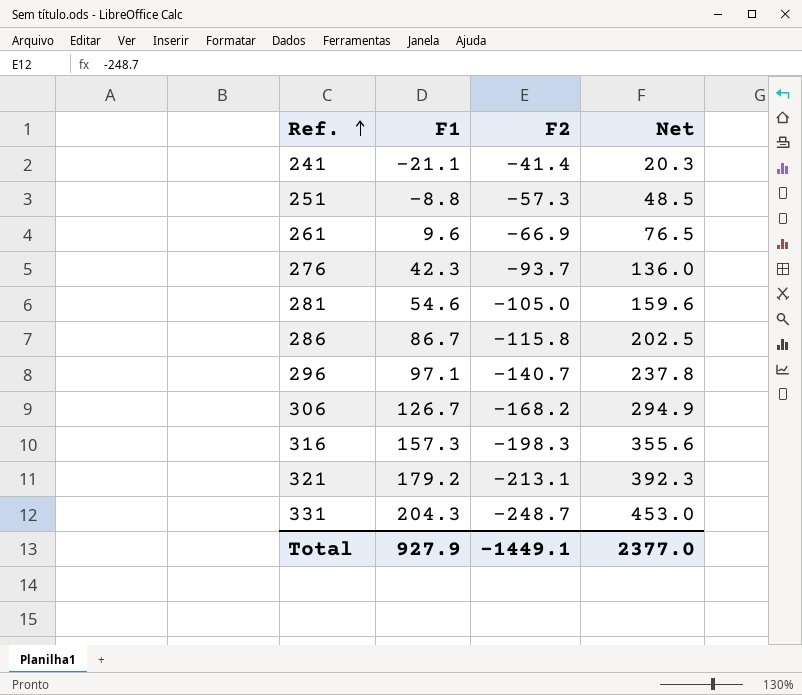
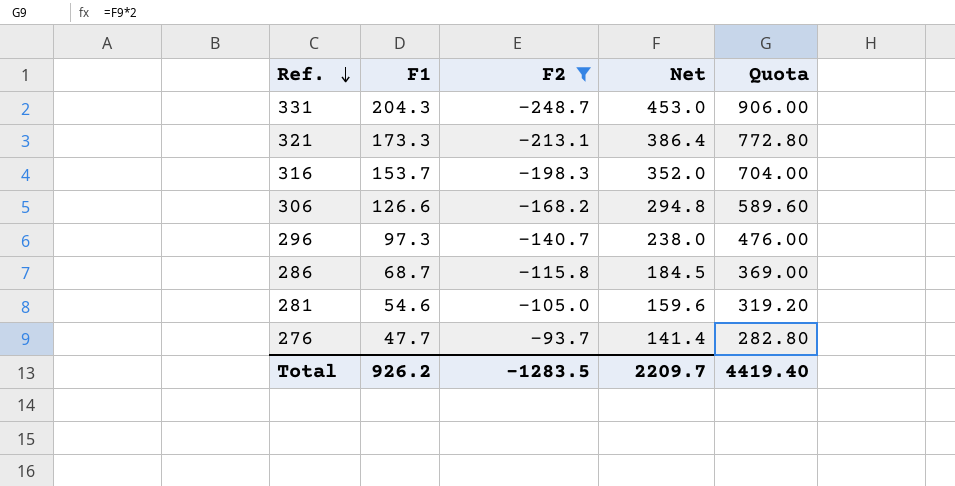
filter: none -> F2 <= -93.7
row order: Ref. ascending -> Ref. descending
column Quota | formula: none -> [Net] * 2
321 | F1: 179.2 -> 173.3
321 | Net: 392.3 -> 386.4
316 | F1: 157.3 -> 153.7
316 | Net: 355.6 -> 352.0
306 | F1: 126.7 -> 126.6
306 | Net: 294.9 -> 294.8
296 | F1: 97.1 -> 97.3
296 | Net: 237.8 -> 238.0
286 | F1: 86.7 -> 68.7
286 | Net: 202.5 -> 184.5
276 | F1: 42.3 -> 47.7
276 | Net: 136.0 -> 141.4
Total | F1: 927.9 -> 926.2
Total | F2: -1449.1 -> -1283.5
Total | Net: 2377.0 -> 2209.7

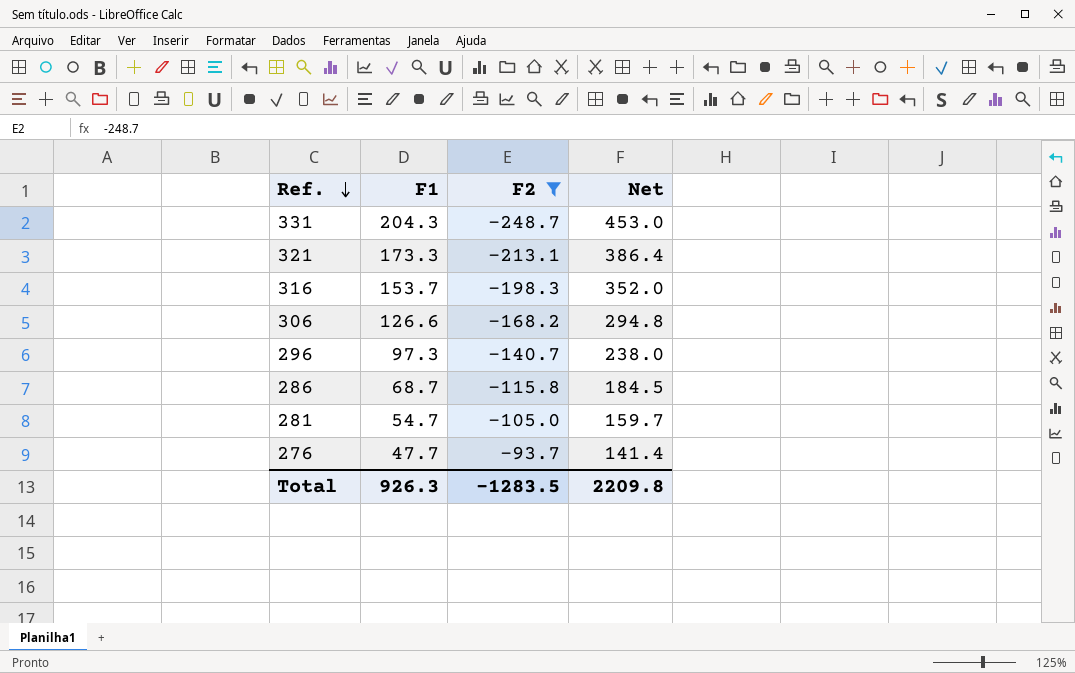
column Quota | formula: [Net] * 2 -> none
281 | F1: 54.6 -> 54.7
281 | Net: 159.6 -> 159.7
Total | F1: 926.2 -> 926.3
Total | Net: 2209.7 -> 2209.8

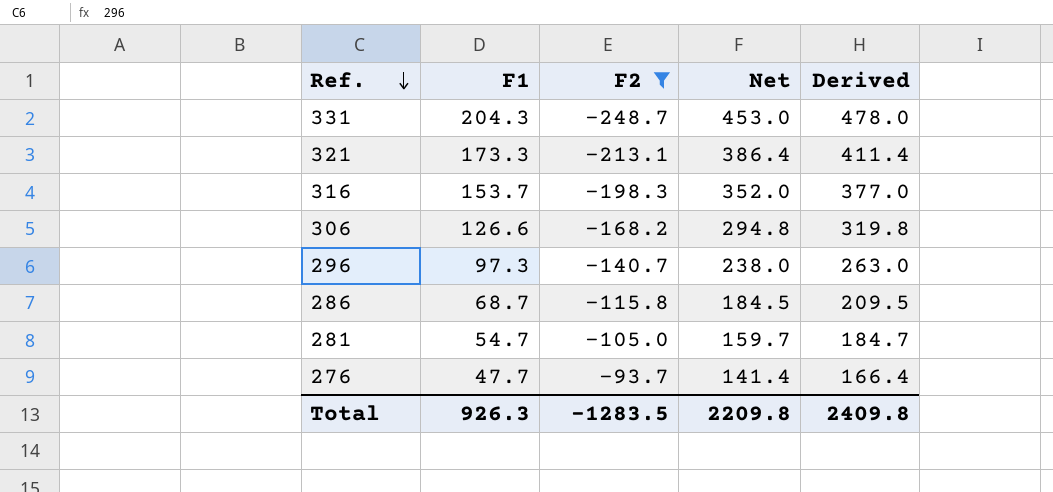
column Derived | formula: none -> [Net] + 25

